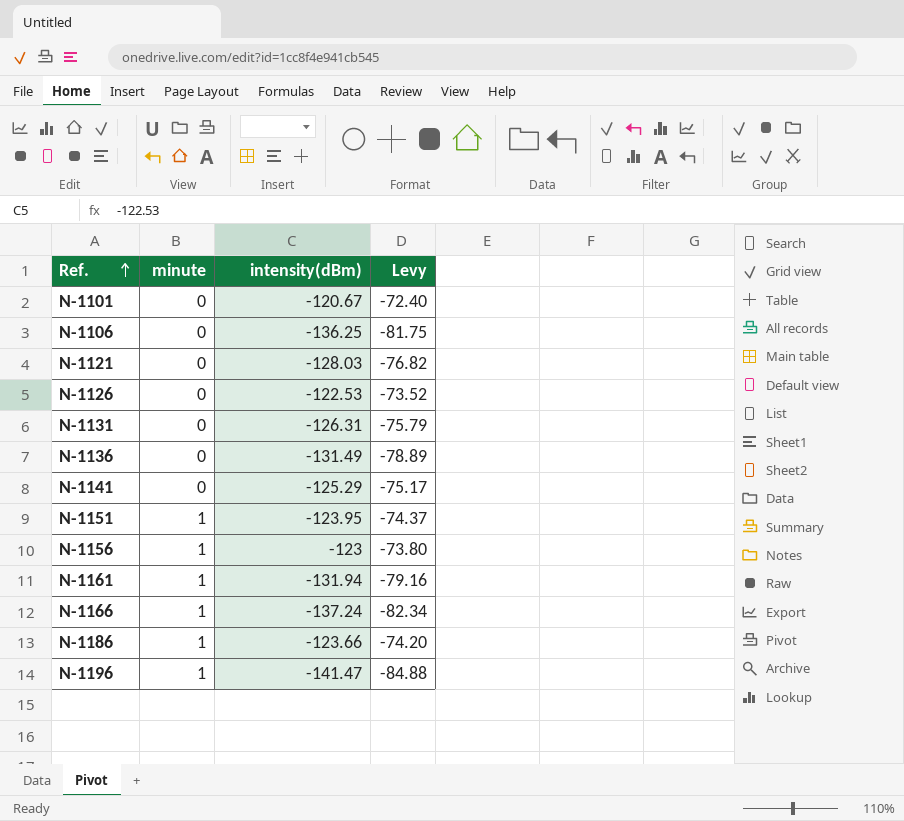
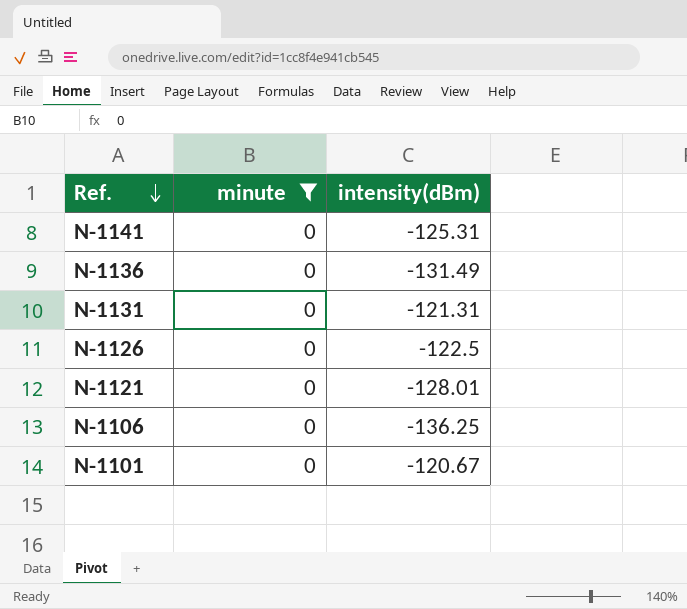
filter: none -> minute = 0
row order: Ref. ascending -> Ref. descending
column Levy | formula: [intensity(dBm)] * 0.6 -> none
N-1141 | intensity(dBm): -125.29 -> -125.31
N-1131 | intensity(dBm): -126.31 -> -121.31
N-1126 | intensity(dBm): -122.53 -> -122.5
N-1121 | intensity(dBm): -128.03 -> -128.01

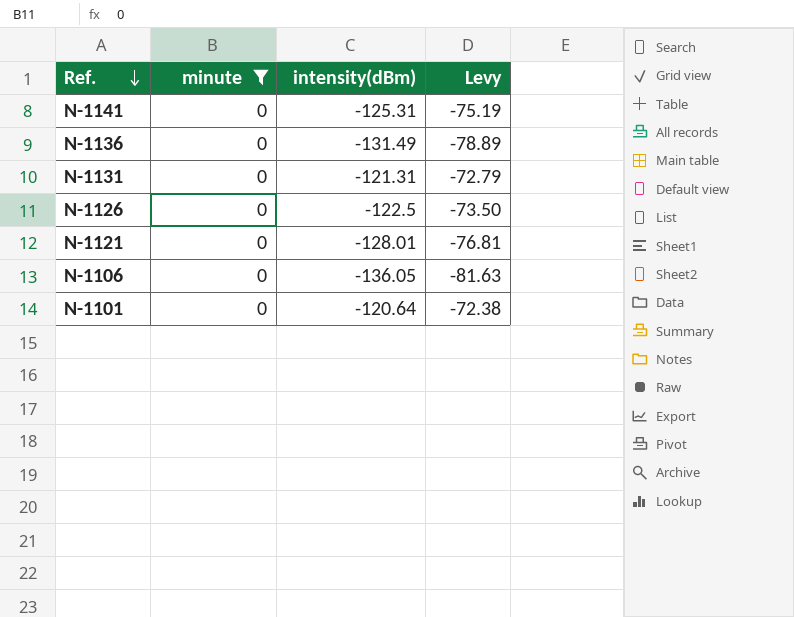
column Levy | formula: none -> [intensity(dBm)] * 0.6
N-1106 | intensity(dBm): -136.25 -> -136.05
N-1101 | intensity(dBm): -120.67 -> -120.64

